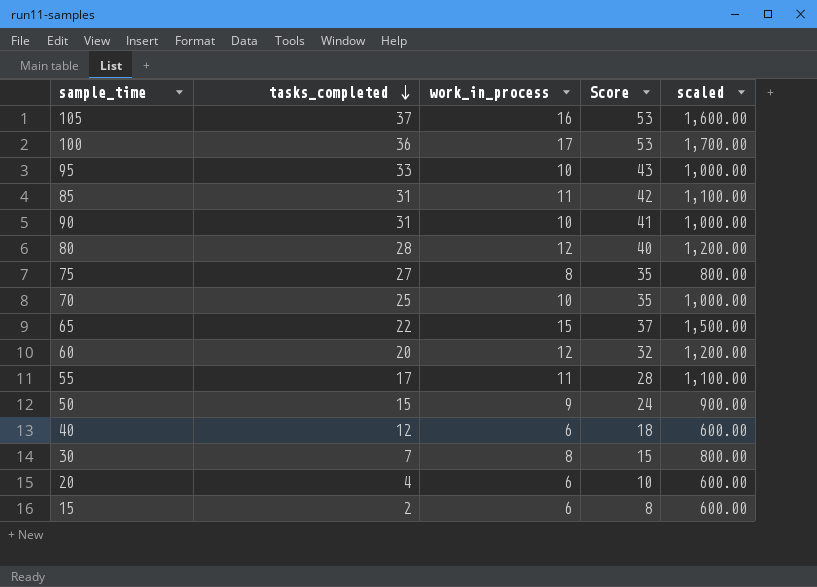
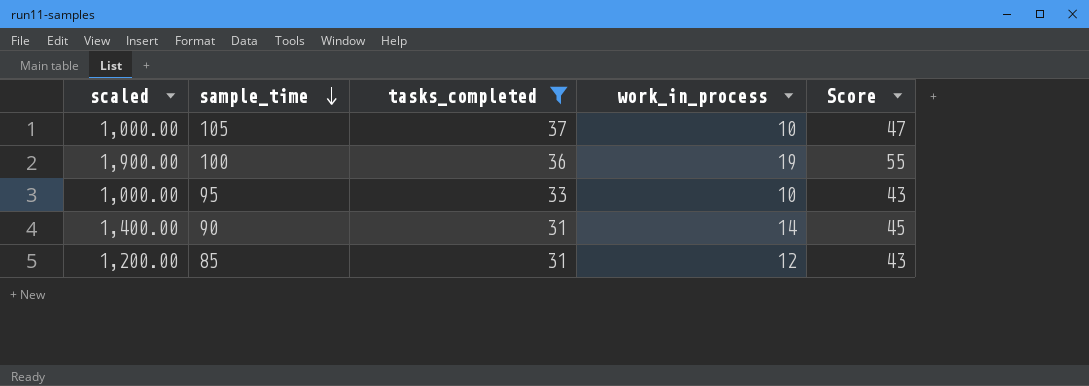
filter: none -> tasks_completed >= 31
row order: tasks_completed descending -> sample_time descending
column scaled | position: 5 -> 1
105 | scaled: 1,600.00 -> 1,000.00
105 | work_in_process: 16 -> 10
105 | Score: 53 -> 47
100 | scaled: 1,700.00 -> 1,900.00
100 | work_in_process: 17 -> 19
100 | Score: 53 -> 55
90 | scaled: 1,000.00 -> 1,400.00
90 | work_in_process: 10 -> 14
90 | Score: 41 -> 45
85 | scaled: 1,100.00 -> 1,200.00
85 | work_in_process: 11 -> 12
85 | Score: 42 -> 43

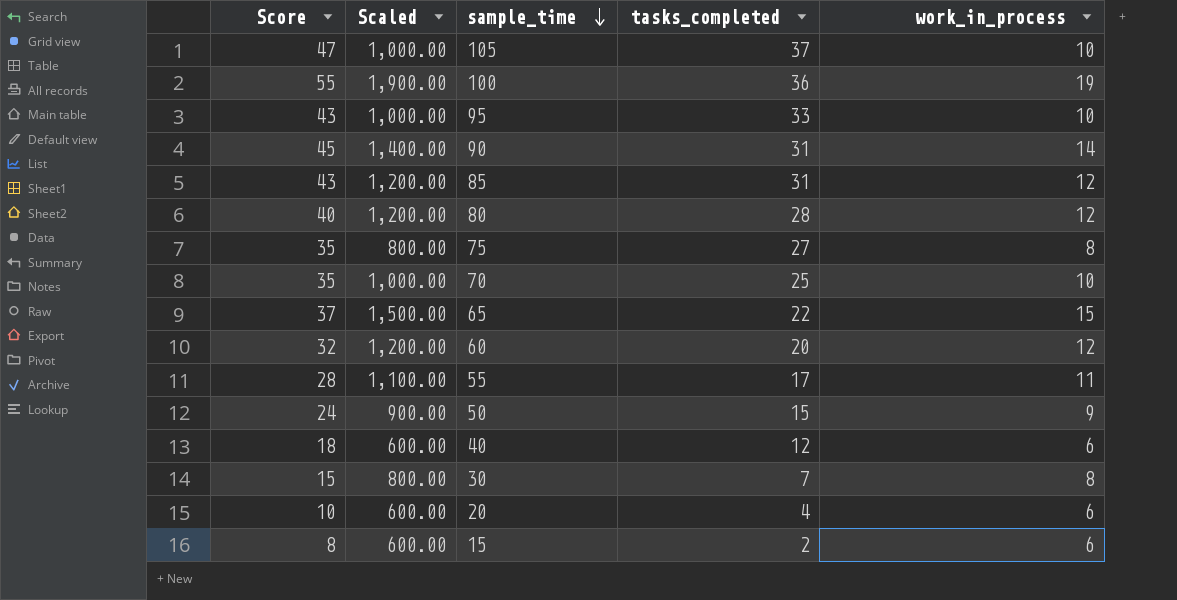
filter: tasks_completed >= 31 -> none
column Score | position: 5 -> 1
column name: scaled -> Scaled

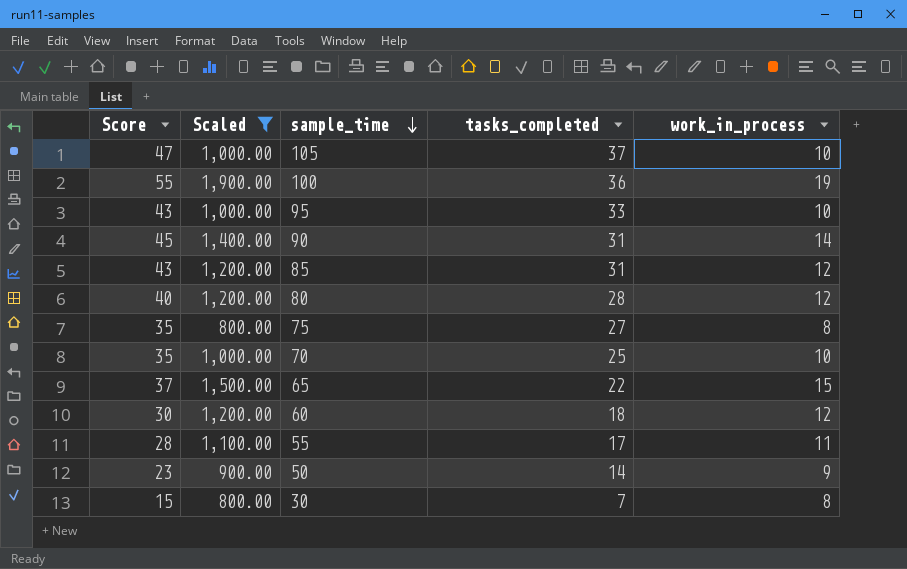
filter: none -> Scaled != 600.00
60 | Score: 32 -> 30
60 | tasks_completed: 20 -> 18
50 | Score: 24 -> 23
50 | tasks_completed: 15 -> 14

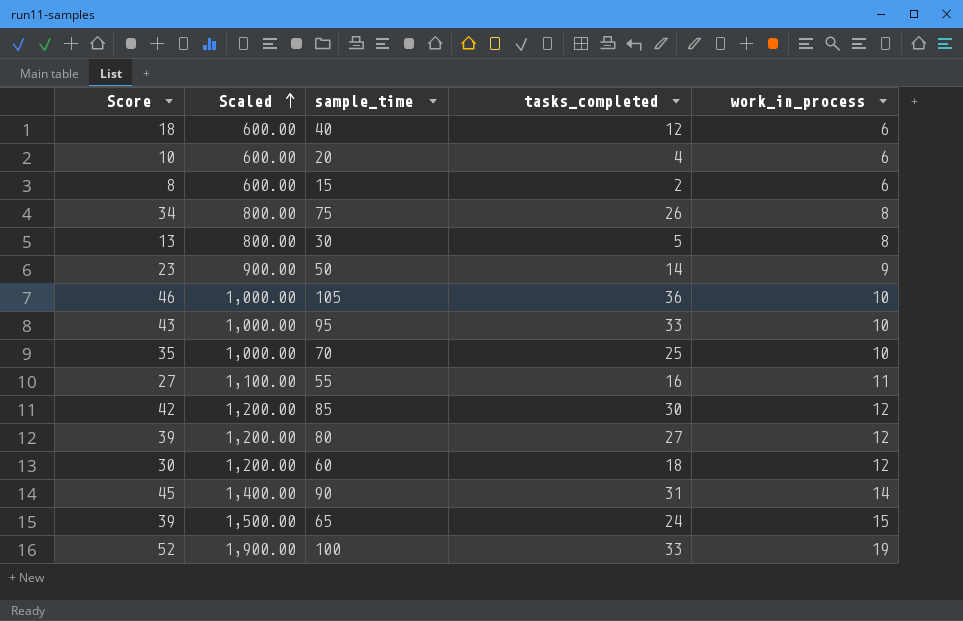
filter: Scaled != 600.00 -> none
row order: sample_time descending -> Scaled ascending
75 | Score: 35 -> 34
75 | tasks_completed: 27 -> 26
30 | Score: 15 -> 13
30 | tasks_completed: 7 -> 5
105 | Score: 47 -> 46
105 | tasks_completed: 37 -> 36
55 | Score: 28 -> 27
55 | tasks_completed: 17 -> 16
85 | Score: 43 -> 42
85 | tasks_completed: 31 -> 30
80 | Score: 40 -> 39
80 | tasks_completed: 28 -> 27
65 | Score: 37 -> 39
65 | tasks_completed: 22 -> 24
100 | Score: 55 -> 52
100 | tasks_completed: 36 -> 33

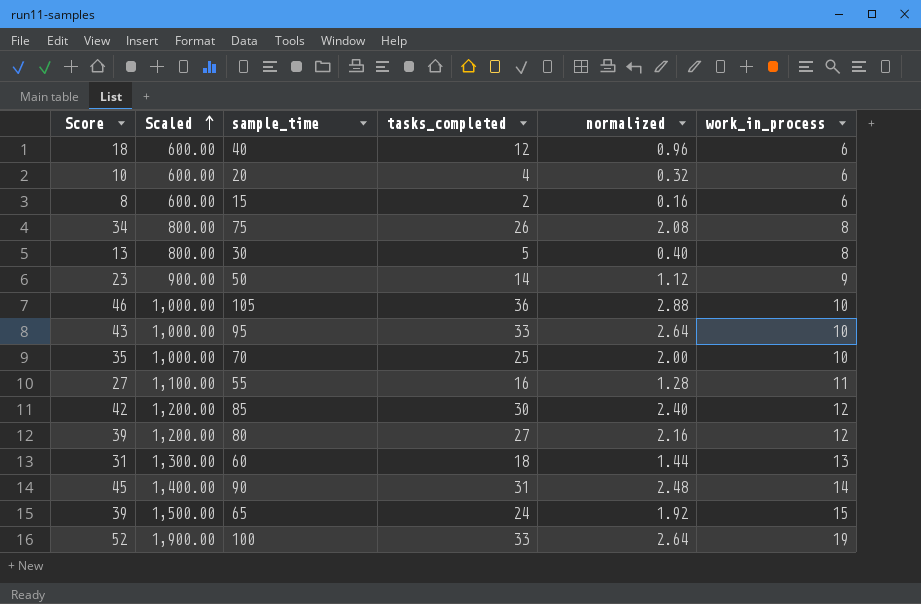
column normalized | formula: none -> [tasks_completed] * 0.08
60 | Score: 30 -> 31
60 | Scaled: 1,200.00 -> 1,300.00
60 | work_in_process: 12 -> 13

